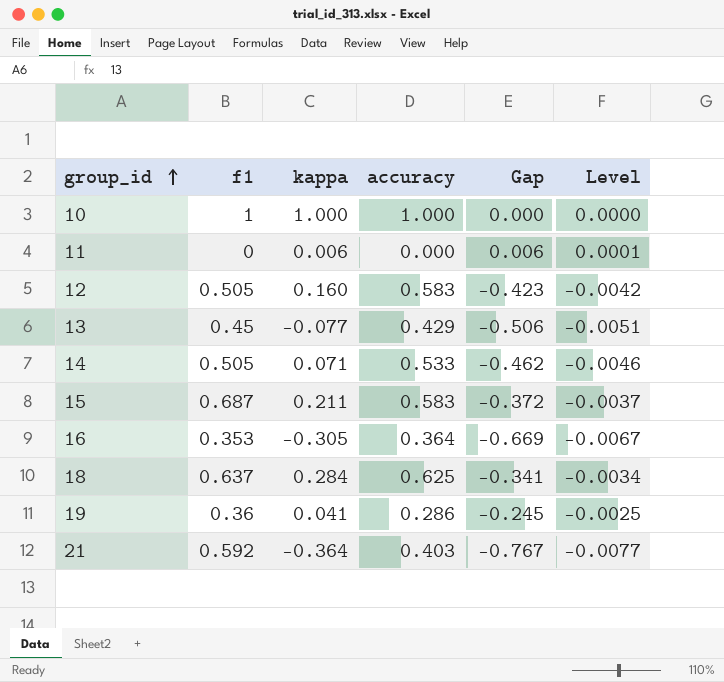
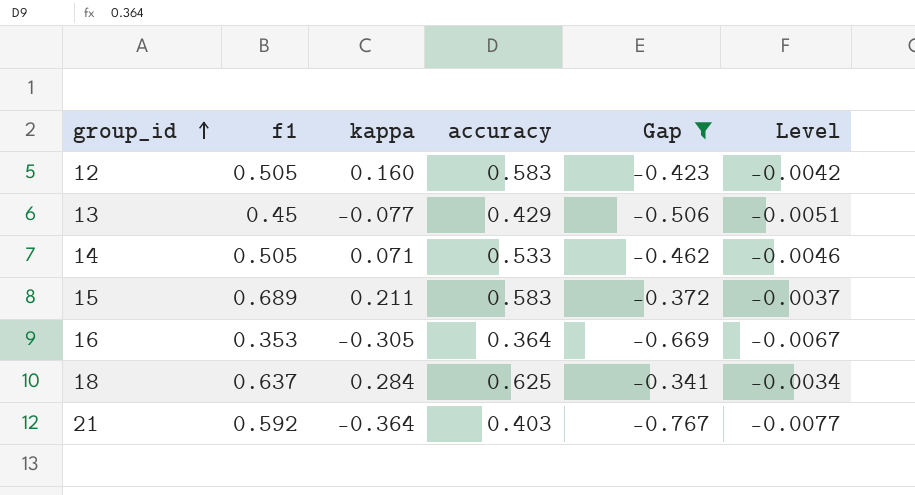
filter: none -> Gap <= -0.341
15 | f1: 0.687 -> 0.689

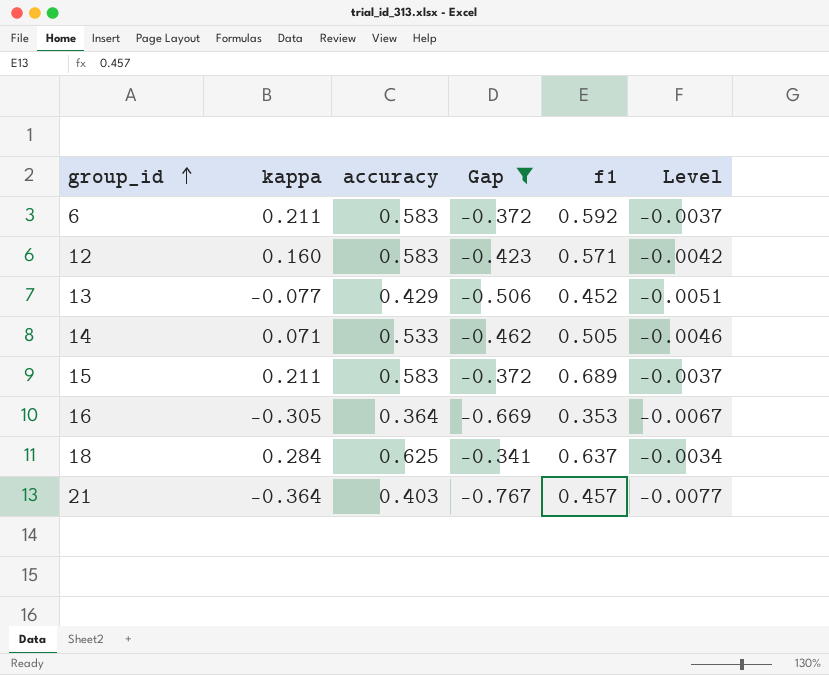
column f1 | position: 2 -> 5
row 6: none -> 0.211 | 0.583 | -0.372 | 0.592 | -0.0037
12 | f1: 0.505 -> 0.571
13 | f1: 0.45 -> 0.452
21 | f1: 0.592 -> 0.457

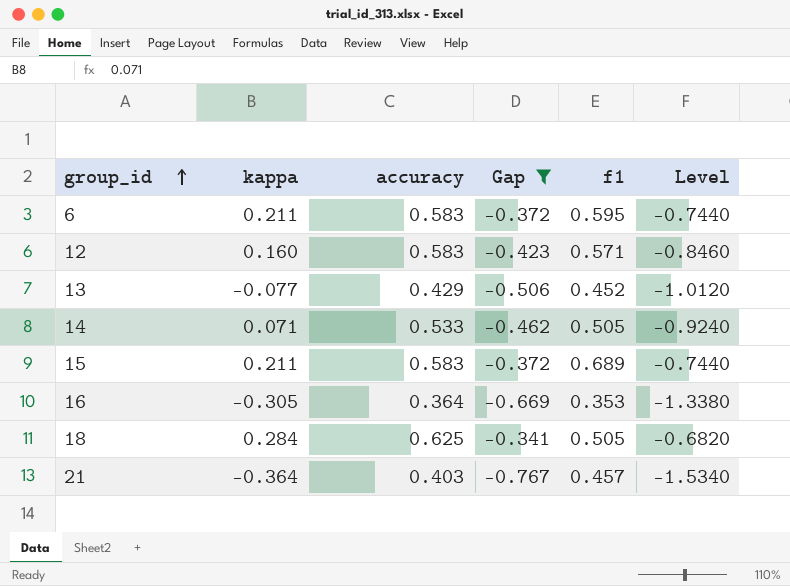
column Level | formula: [Gap] * 0.01 -> [Gap] * 2
6 | f1: 0.592 -> 0.595
18 | f1: 0.637 -> 0.505

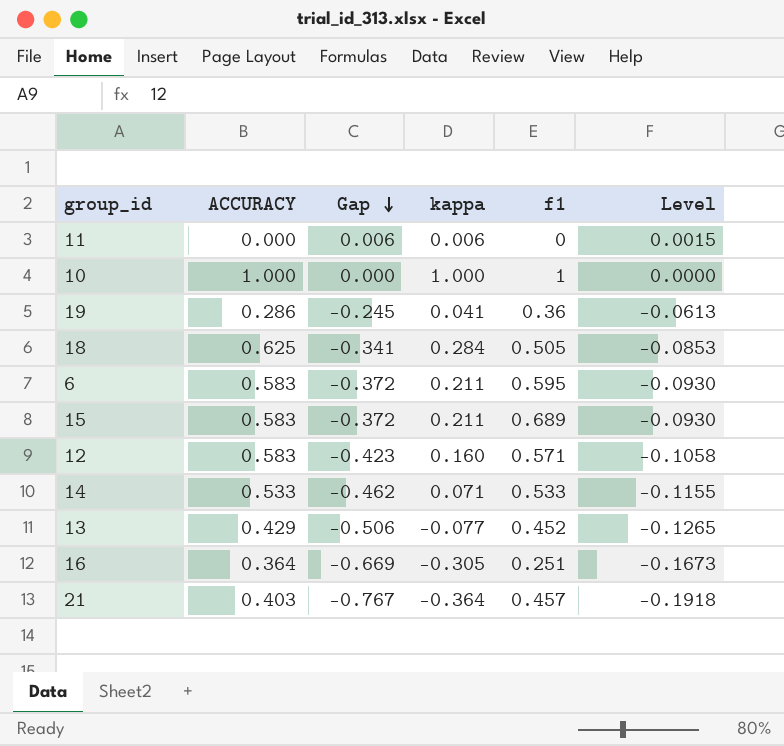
filter: Gap <= -0.341 -> none
row order: group_id ascending -> Gap descending
column name: accuracy -> ACCURACY
column kappa | position: 2 -> 4
column Level | formula: [Gap] * 2 -> [Gap] * 0.25
14 | f1: 0.505 -> 0.533
16 | f1: 0.353 -> 0.251

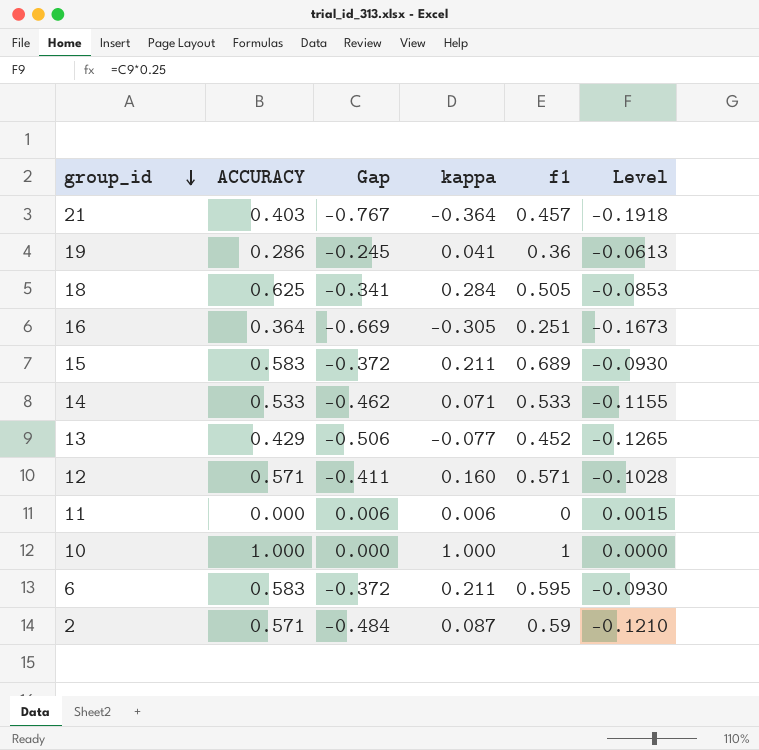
row order: Gap descending -> group_id descending
12 | ACCURACY: 0.583 -> 0.571
12 | Gap: -0.423 -> -0.411
12 | Level: -0.1058 -> -0.1028
row 2: none -> 0.571 | -0.484 | 0.087 | 0.59 | -0.1210

